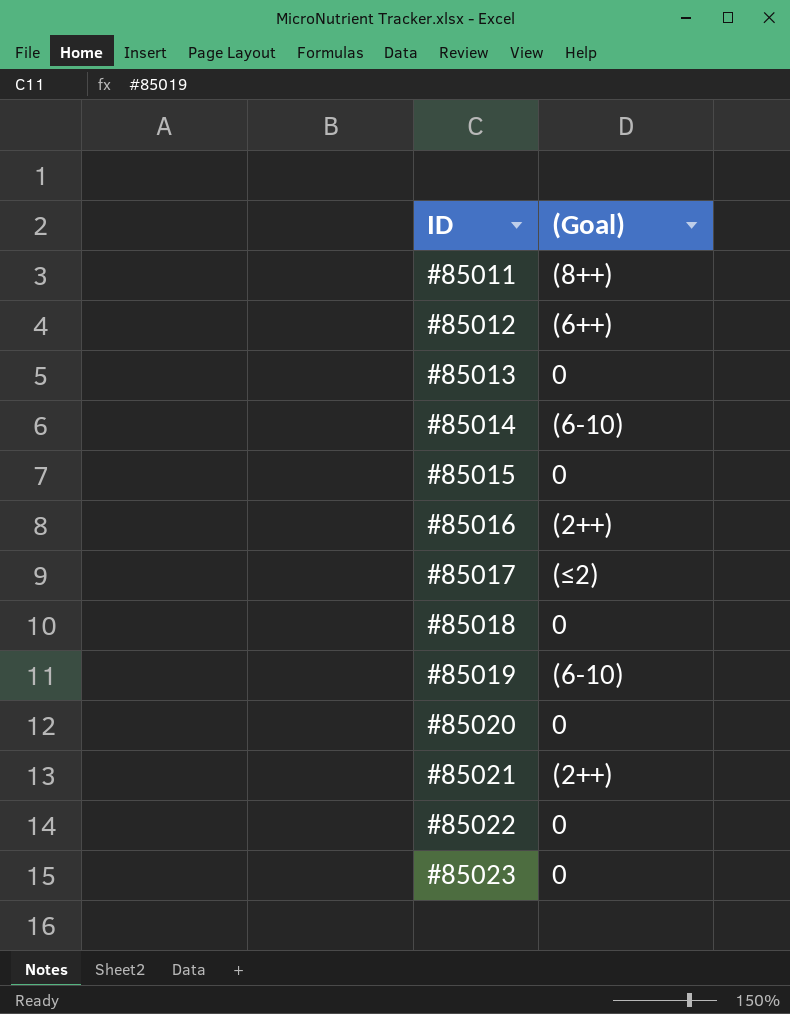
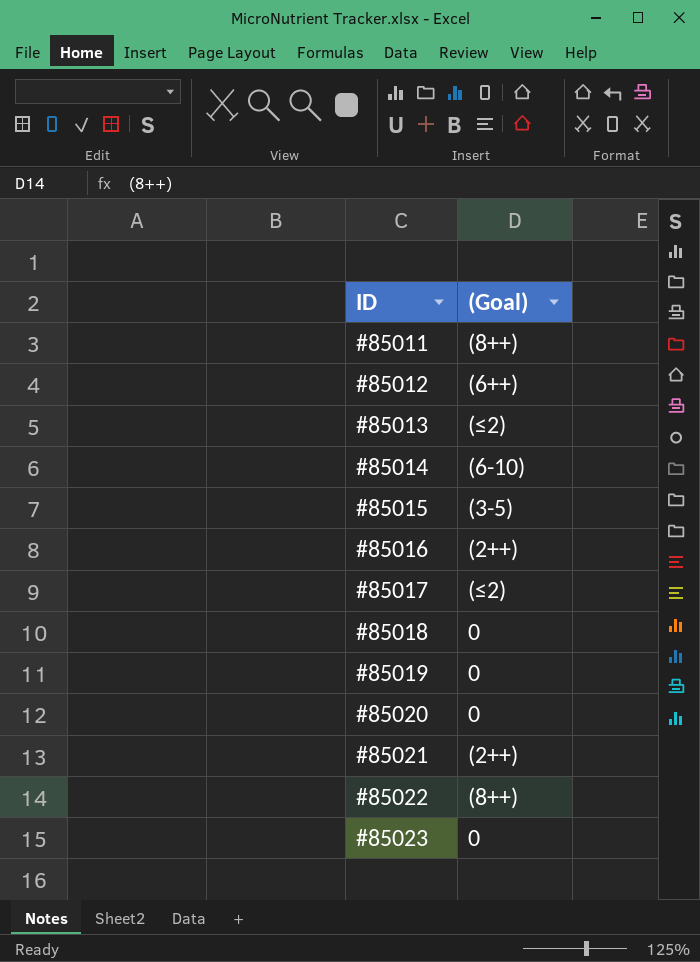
#85013 | (Goal): 0 -> (≤2)
#85015 | (Goal): 0 -> (3-5)
#85019 | (Goal): (6-10) -> 0
#85022 | (Goal): 0 -> (8++)

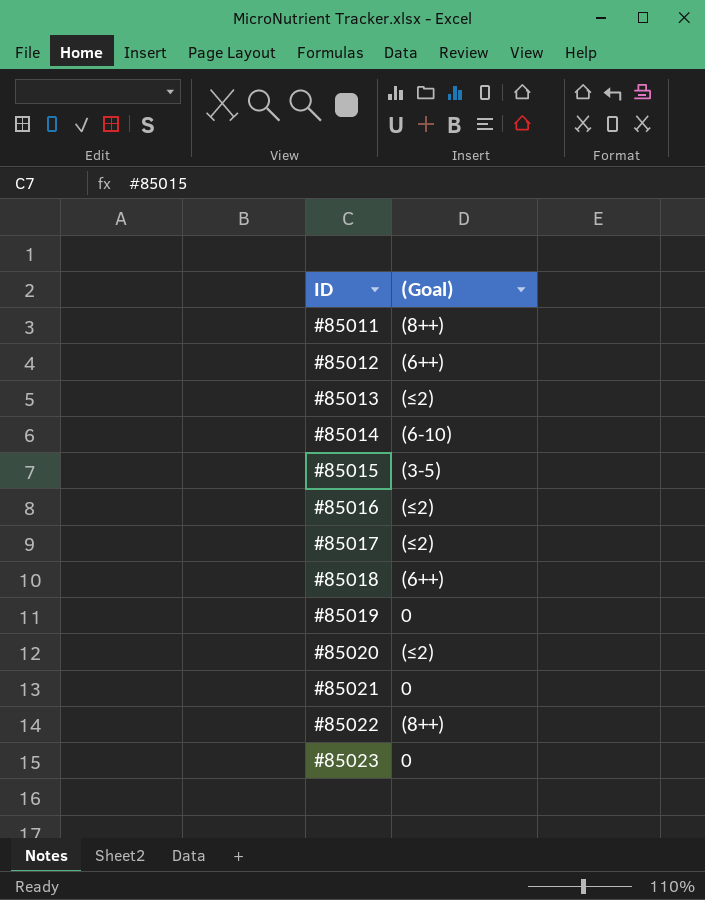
#85016 | (Goal): (2++) -> (≤2)
#85018 | (Goal): 0 -> (6++)
#85020 | (Goal): 0 -> (≤2)
#85021 | (Goal): (2++) -> 0

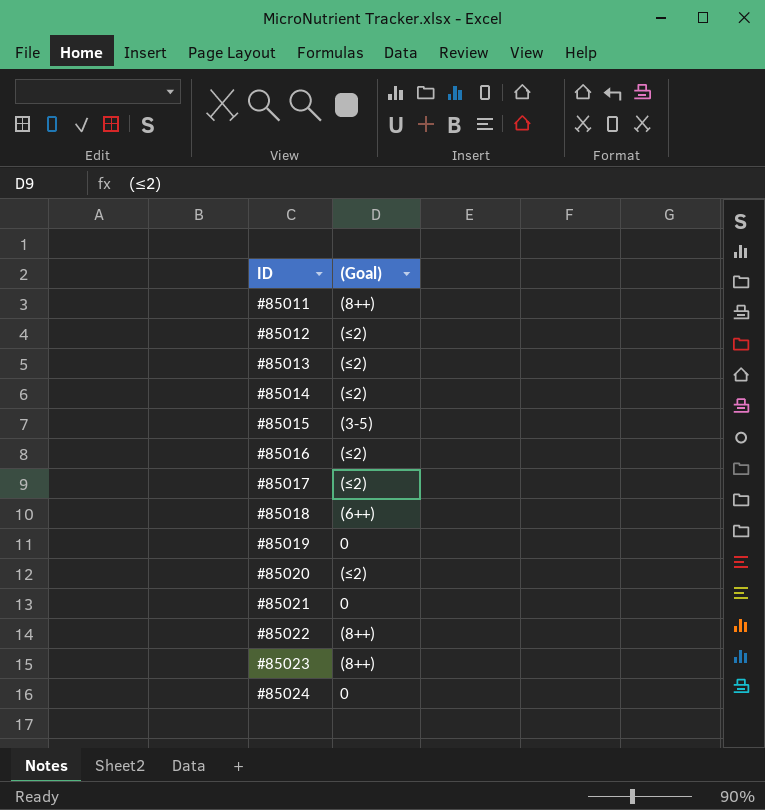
#85012 | (Goal): (6++) -> (≤2)
#85014 | (Goal): (6-10) -> (≤2)
#85023 | (Goal): 0 -> (8++)
row #85024: none -> 0

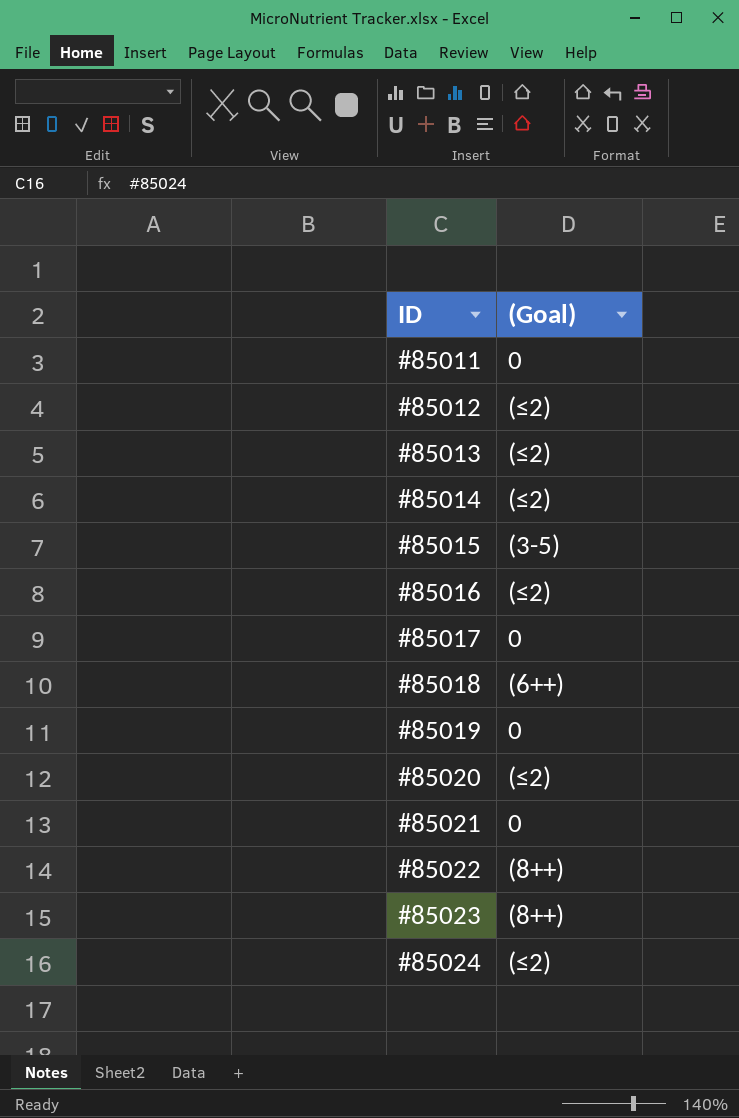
#85011 | (Goal): (8++) -> 0
#85017 | (Goal): (≤2) -> 0
#85024 | (Goal): 0 -> (≤2)

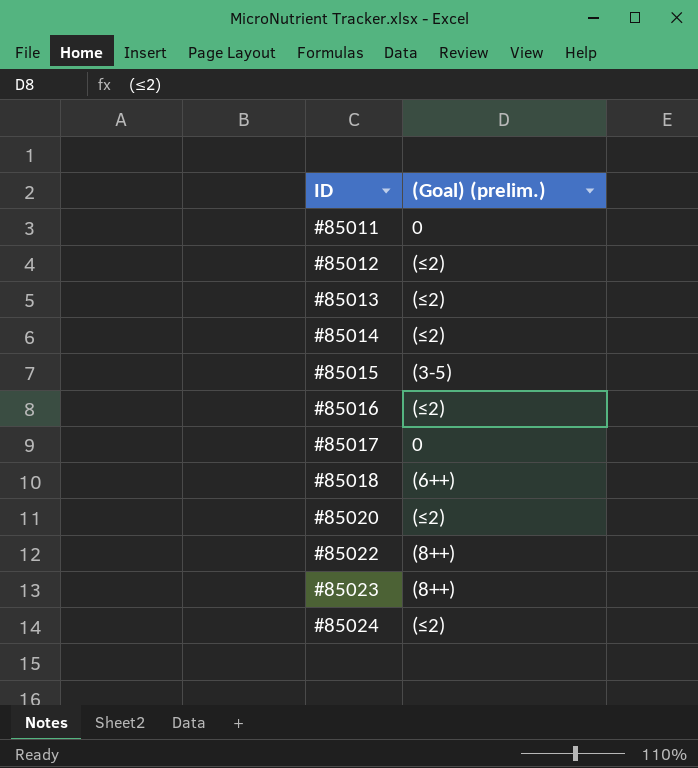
column name: (Goal) -> (Goal) (prelim.)
row #85019: 0 -> none
row #85021: 0 -> none

